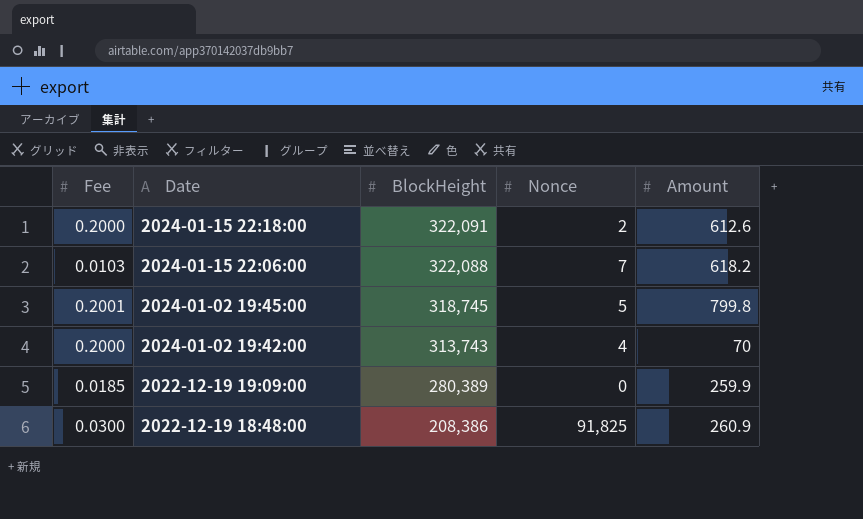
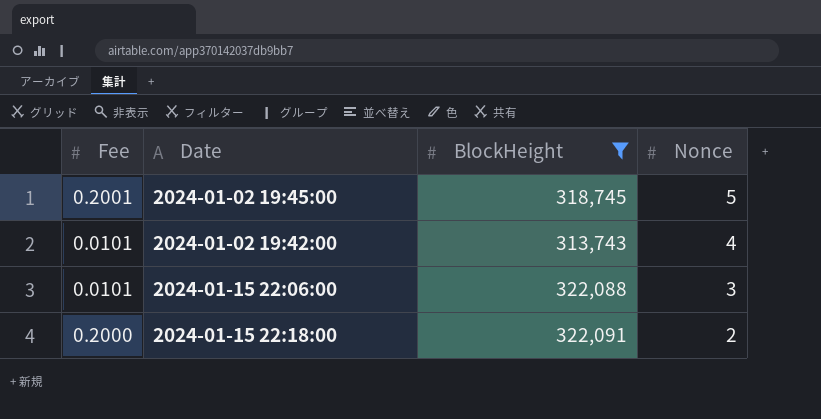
filter: none -> BlockHeight >= 313,743
row order: Date descending -> Nonce descending
column Amount | position: 5 -> none
2024-01-02 19:42:00 | Fee: 0.2000 -> 0.0101
2024-01-15 22:06:00 | Fee: 0.0103 -> 0.0101
2024-01-15 22:06:00 | Nonce: 7 -> 3

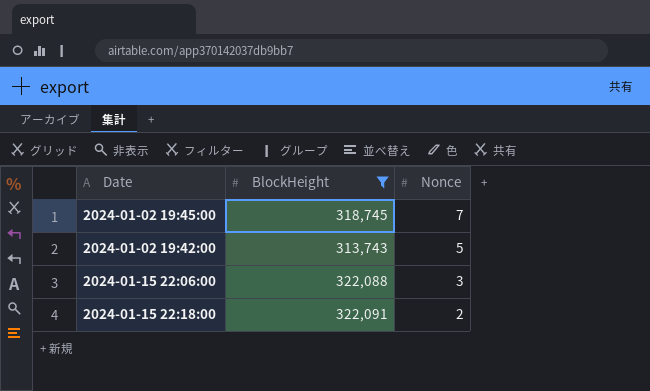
column Fee | position: 1 -> none
2024-01-02 19:45:00 | Nonce: 5 -> 7
2024-01-02 19:42:00 | Nonce: 4 -> 5

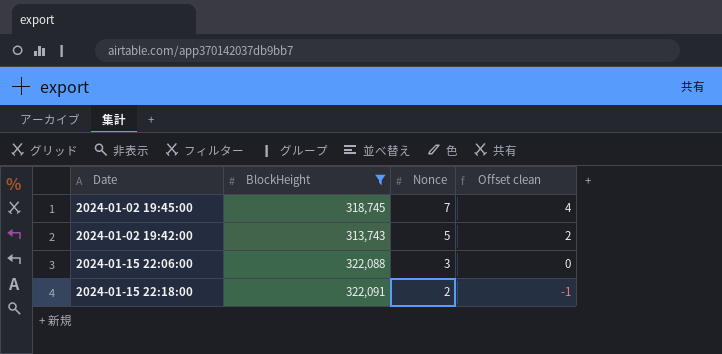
column Offset clean | formula: none -> [Nonce] - 3

